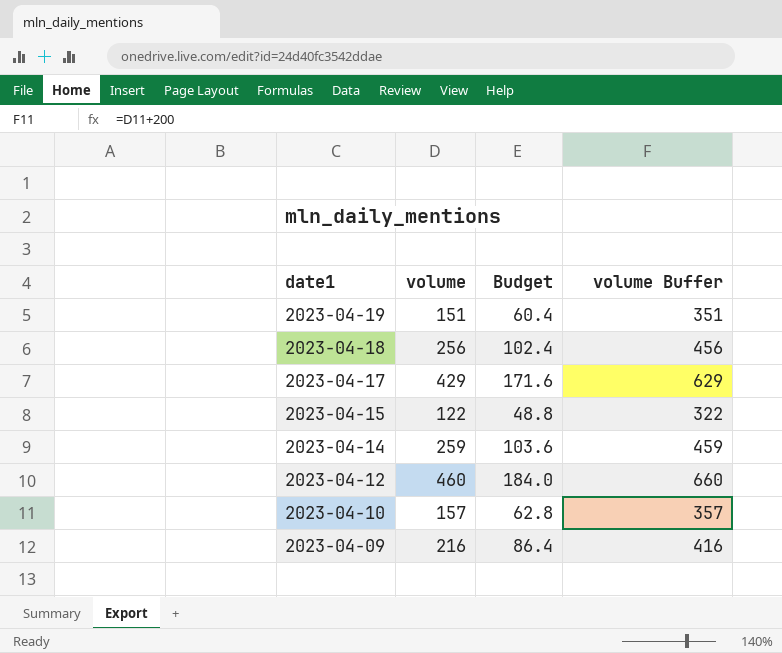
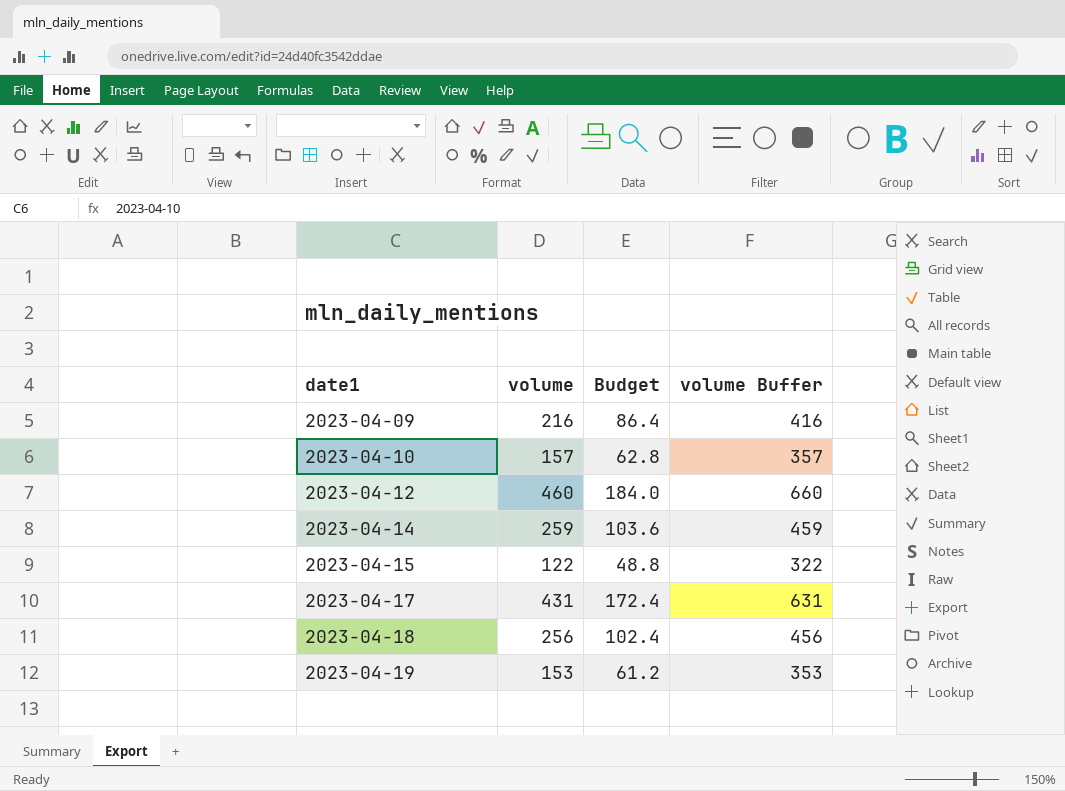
row order: date1 descending -> date1 ascending
2023-04-17 | volume: 429 -> 431
2023-04-17 | Budget: 171.6 -> 172.4
2023-04-17 | volume Buffer: 629 -> 631
2023-04-19 | volume: 151 -> 153
2023-04-19 | Budget: 60.4 -> 61.2
2023-04-19 | volume Buffer: 351 -> 353

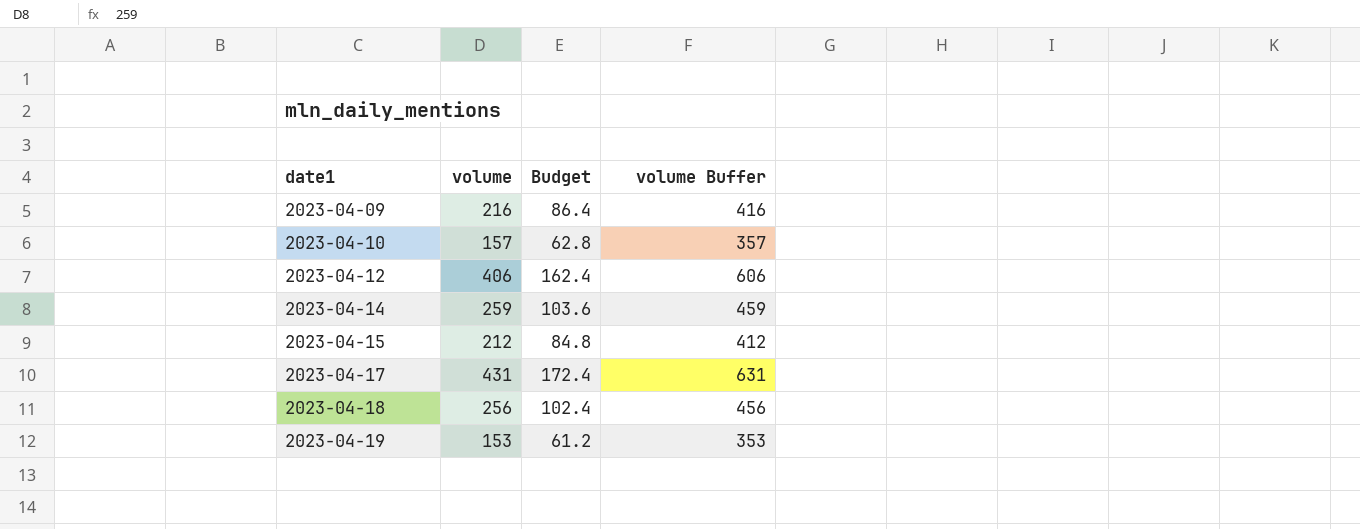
2023-04-12 | volume: 460 -> 406
2023-04-12 | Budget: 184.0 -> 162.4
2023-04-12 | volume Buffer: 660 -> 606
2023-04-15 | volume: 122 -> 212
2023-04-15 | Budget: 48.8 -> 84.8
2023-04-15 | volume Buffer: 322 -> 412

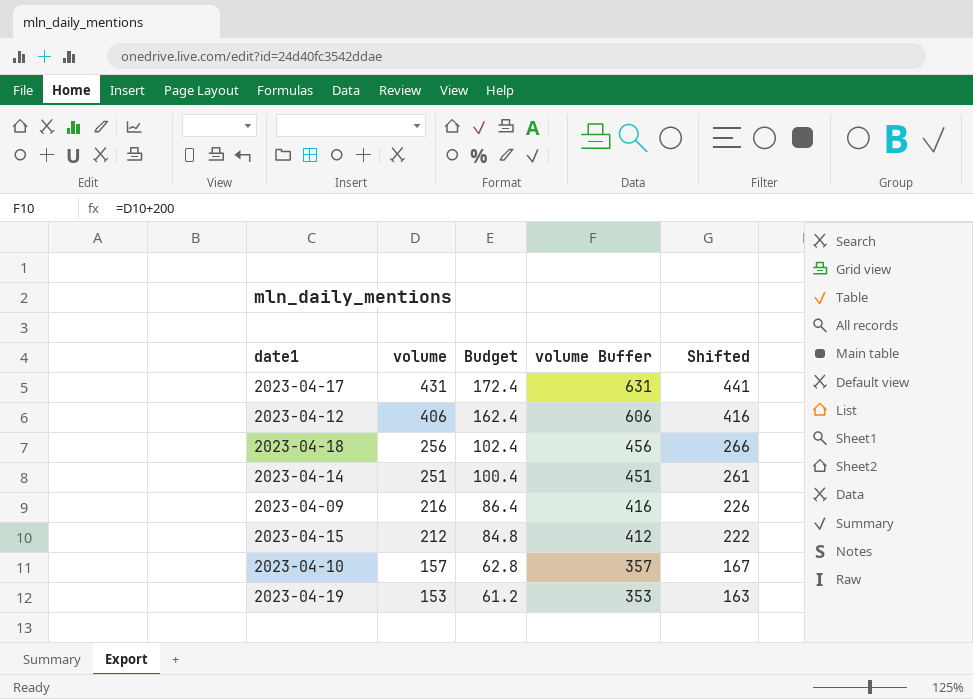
row order: date1 ascending -> volume descending
column Shifted | formula: none -> [volume] + 10
2023-04-14 | volume: 259 -> 251
2023-04-14 | Budget: 103.6 -> 100.4
2023-04-14 | volume Buffer: 459 -> 451

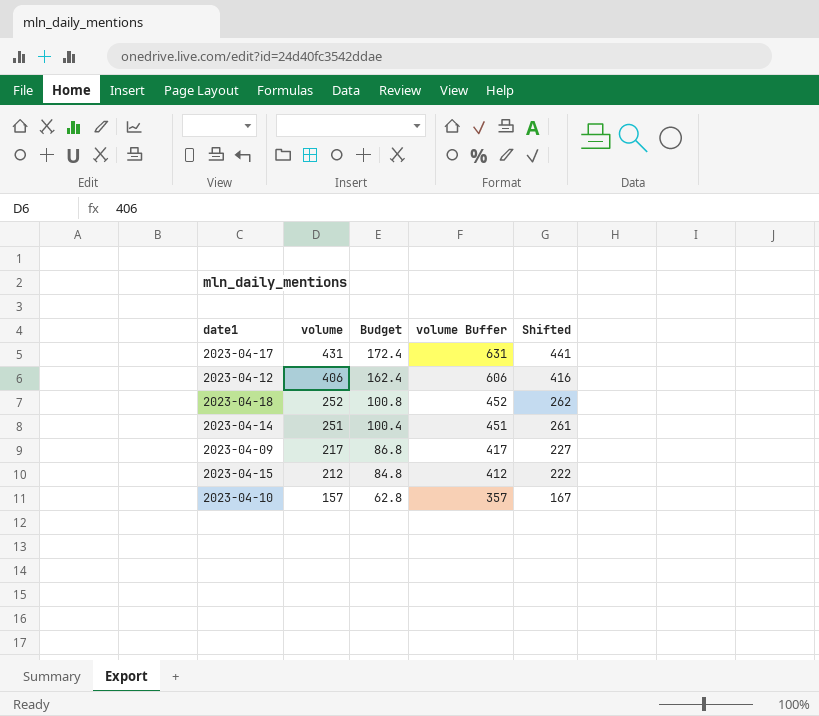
row 2023-04-19: 153 | 61.2 | 353 | 163 -> none
2023-04-18 | volume: 256 -> 252
2023-04-18 | Budget: 102.4 -> 100.8
2023-04-18 | volume Buffer: 456 -> 452
2023-04-18 | Shifted: 266 -> 262
2023-04-09 | volume: 216 -> 217
2023-04-09 | Budget: 86.4 -> 86.8
2023-04-09 | volume Buffer: 416 -> 417
2023-04-09 | Shifted: 226 -> 227

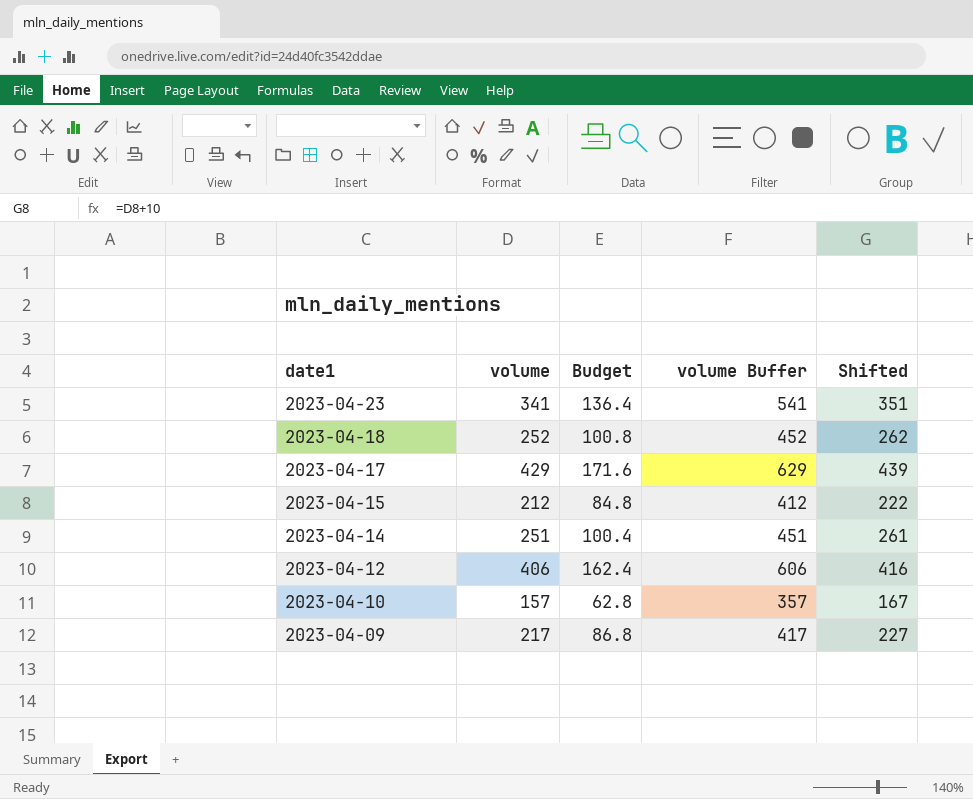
row order: volume descending -> date1 descending
row 2023-04-23: none -> 341 | 136.4 | 541 | 351
2023-04-17 | volume: 431 -> 429
2023-04-17 | Budget: 172.4 -> 171.6
2023-04-17 | volume Buffer: 631 -> 629
2023-04-17 | Shifted: 441 -> 439

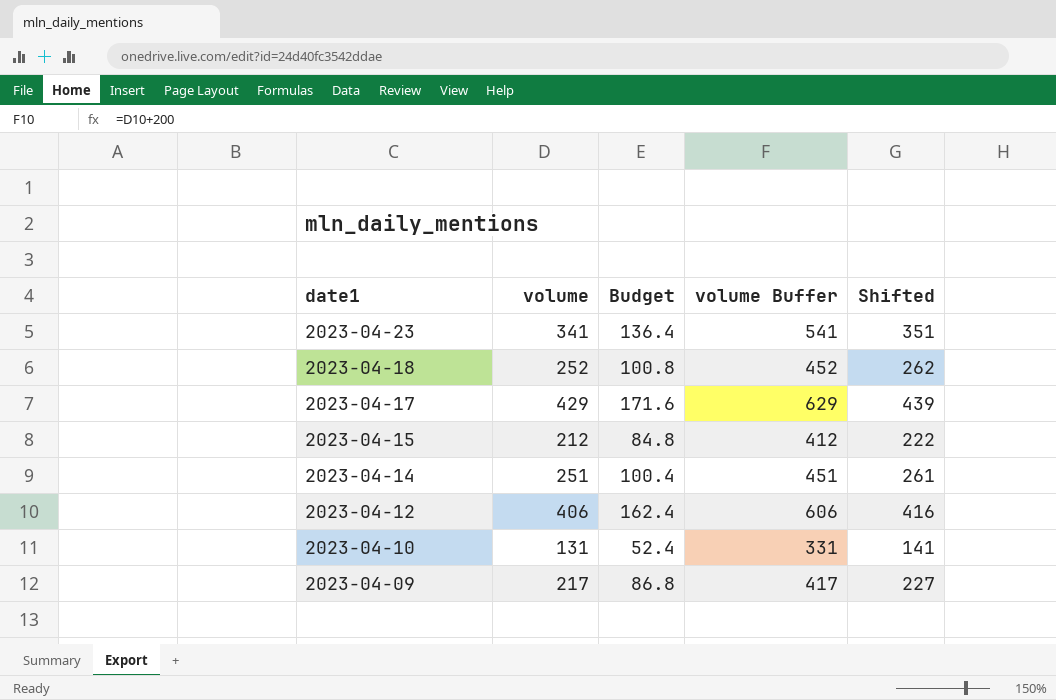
2023-04-10 | volume: 157 -> 131
2023-04-10 | Budget: 62.8 -> 52.4
2023-04-10 | volume Buffer: 357 -> 331
2023-04-10 | Shifted: 167 -> 141

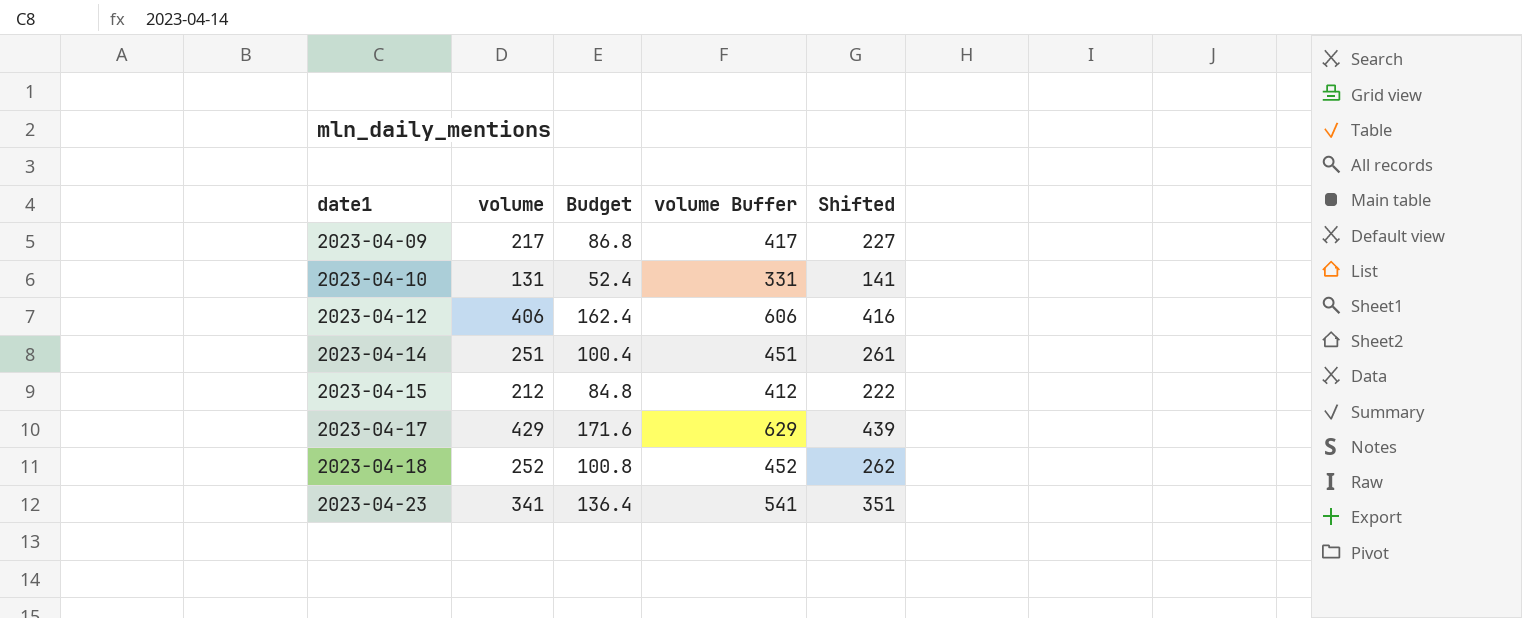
row order: date1 descending -> date1 ascending

